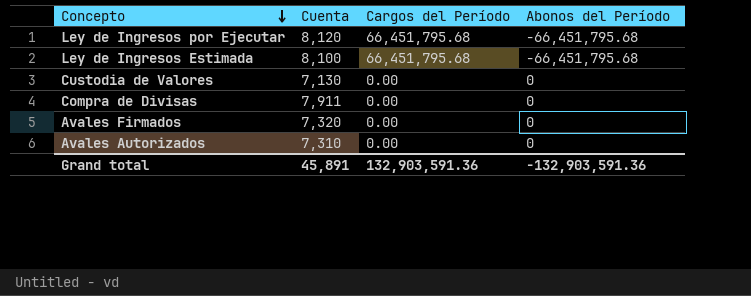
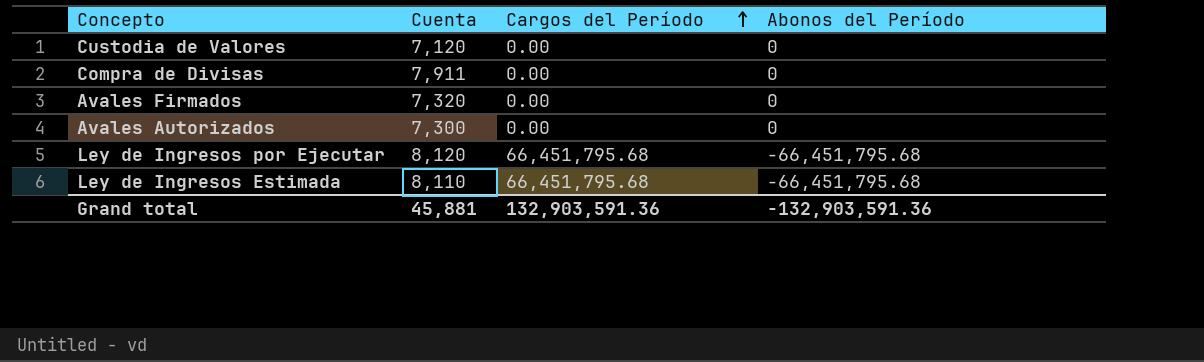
row order: Concepto descending -> Cargos del Período ascending
Custodia de Valores | Cuenta: 7,130 -> 7,120
Avales Autorizados | Cuenta: 7,310 -> 7,300
Ley de Ingresos Estimada | Cuenta: 8,100 -> 8,110
Grand total | Cuenta: 45,891 -> 45,881

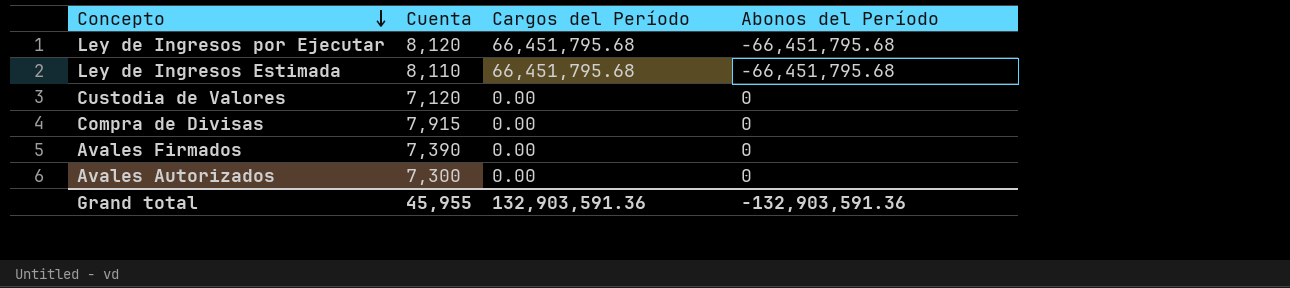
row order: Cargos del Período ascending -> Concepto descending
Compra de Divisas | Cuenta: 7,911 -> 7,915
Avales Firmados | Cuenta: 7,320 -> 7,390
Grand total | Cuenta: 45,881 -> 45,955

